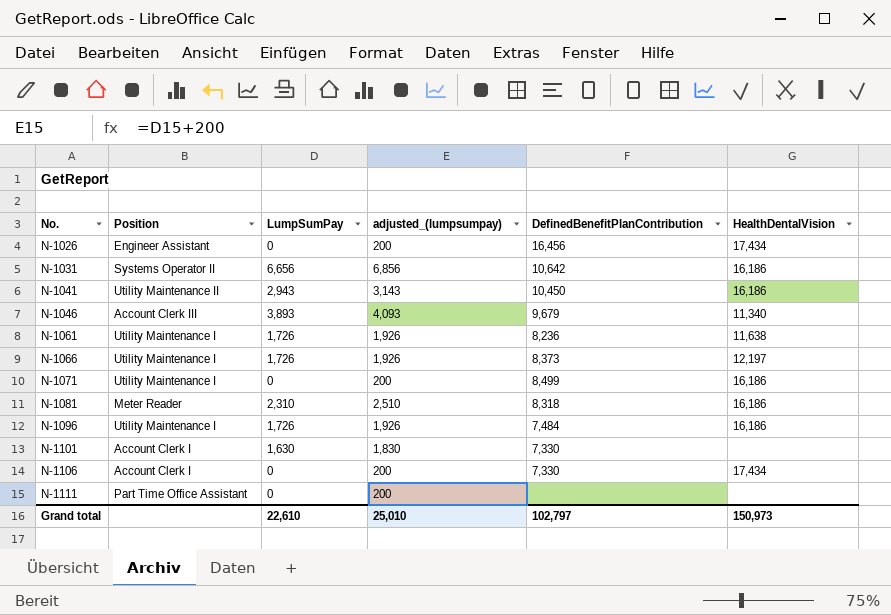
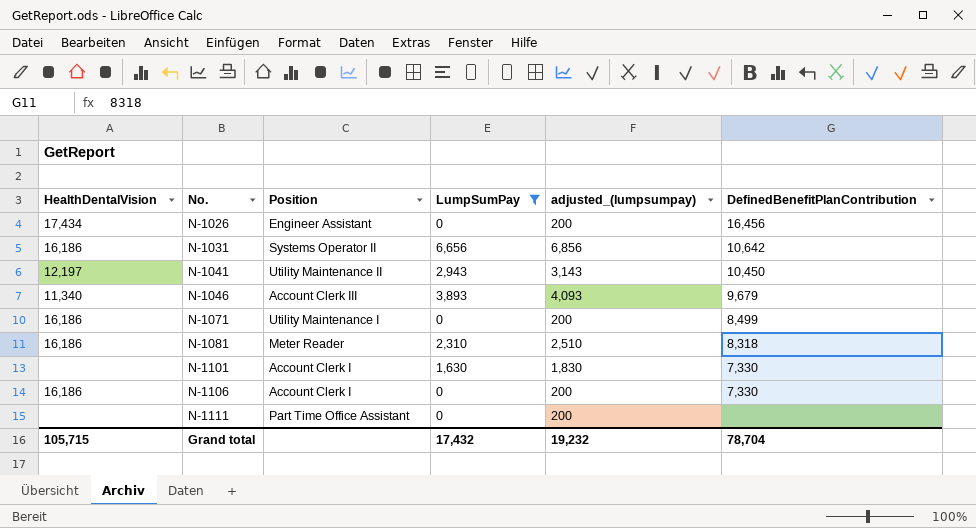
filter: none -> LumpSumPay != 1,726
column HealthDentalVision | position: 6 -> 1
N-1041 | HealthDentalVision: 16,186 -> 12,197
N-1106 | HealthDentalVision: 17,434 -> 16,186
Grand total | HealthDentalVision: 150,973 -> 105,715
Grand total | LumpSumPay: 22,610 -> 17,432
Grand total | adjusted_(lumpsumpay): 25,010 -> 19,232
Grand total | DefinedBenefitPlanContribution: 102,797 -> 78,704

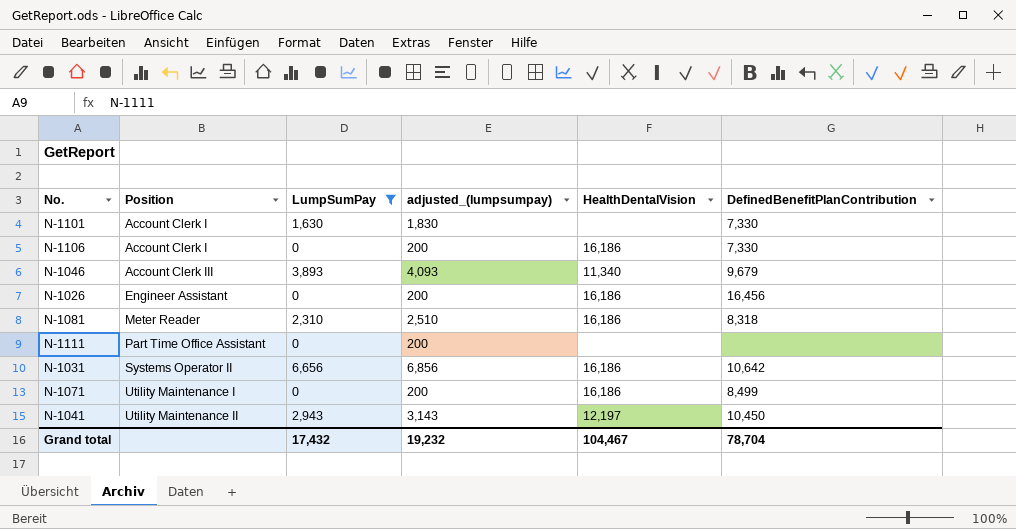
row order: No. ascending -> Position ascending
column HealthDentalVision | position: 1 -> 5
N-1026 | HealthDentalVision: 17,434 -> 16,186
Grand total | HealthDentalVision: 105,715 -> 104,467

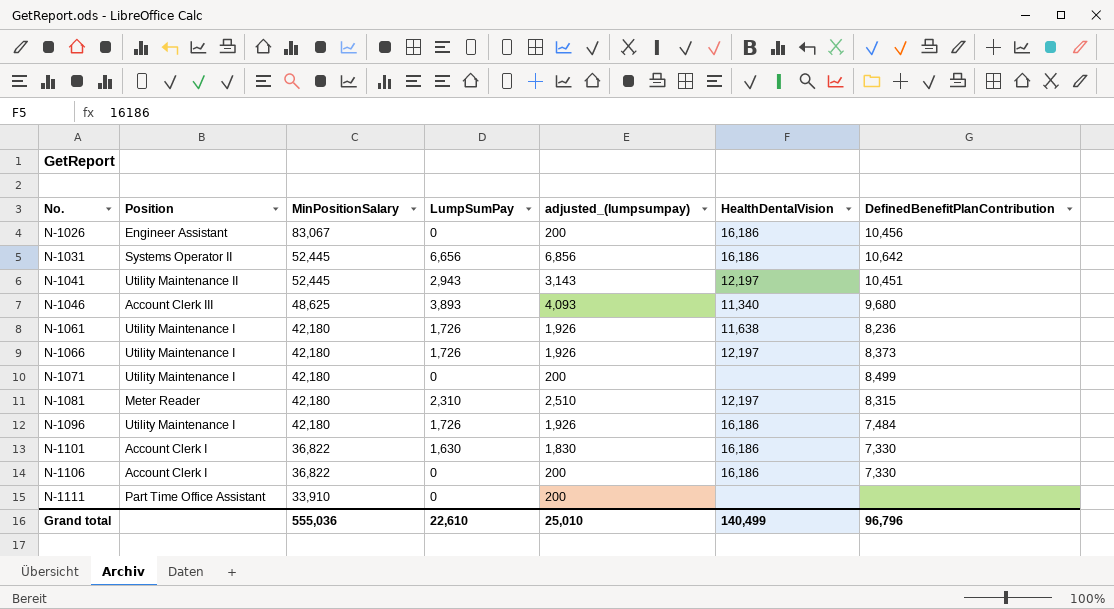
filter: LumpSumPay != 1,726 -> none
row order: Position ascending -> No. ascending
column MinPositionSalary | position: none -> 3
N-1026 | DefinedBenefitPlanContribution: 16,456 -> 10,456
N-1041 | DefinedBenefitPlanContribution: 10,450 -> 10,451
N-1046 | DefinedBenefitPlanContribution: 9,679 -> 9,680
N-1071 | HealthDentalVision: 16,186 -> none
N-1081 | HealthDentalVision: 16,186 -> 12,197
N-1081 | DefinedBenefitPlanContribution: 8,318 -> 8,315
N-1101 | HealthDentalVision: none -> 16,186
Grand total | LumpSumPay: 17,432 -> 22,610
Grand total | adjusted_(lumpsumpay): 19,232 -> 25,010
Grand total | HealthDentalVision: 104,467 -> 140,499
Grand total | DefinedBenefitPlanContribution: 78,704 -> 96,796

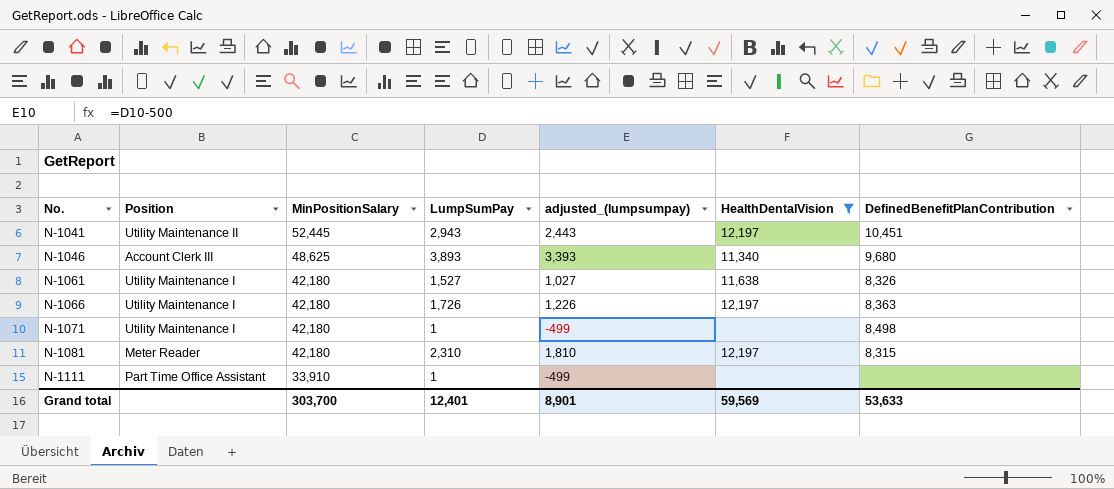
filter: none -> HealthDentalVision != 16,186
column adjusted_(lumpsumpay) | formula: [LumpSumPay] + 200 -> [LumpSumPay] - 500
N-1061 | LumpSumPay: 1,726 -> 1,527
N-1061 | DefinedBenefitPlanContribution: 8,236 -> 8,326
N-1066 | DefinedBenefitPlanContribution: 8,373 -> 8,363
N-1071 | LumpSumPay: 0 -> 1
N-1071 | DefinedBenefitPlanContribution: 8,499 -> 8,498
N-1111 | LumpSumPay: 0 -> 1
Grand total | MinPositionSalary: 555,036 -> 303,700
Grand total | LumpSumPay: 22,610 -> 12,401
Grand total | adjusted_(lumpsumpay): 25,010 -> 8,901
Grand total | HealthDentalVision: 140,499 -> 59,569
Grand total | DefinedBenefitPlanContribution: 96,796 -> 53,633

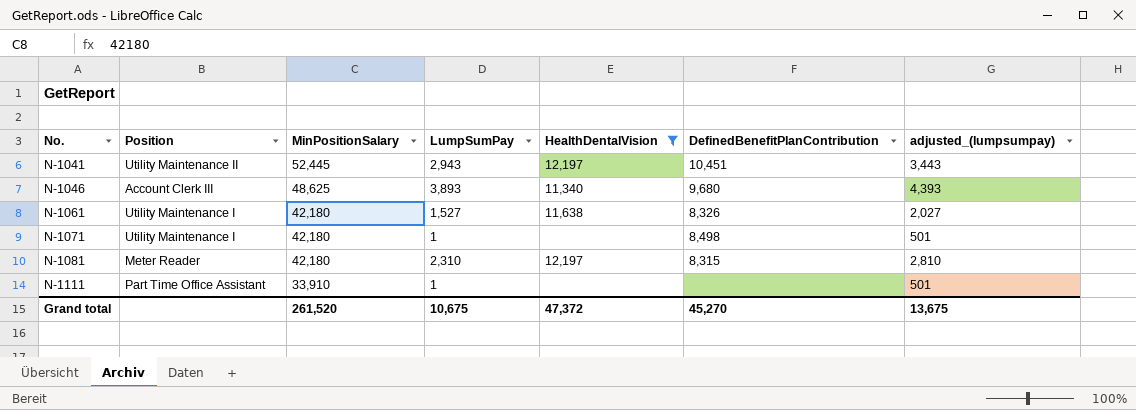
column adjusted_(lumpsumpay) | formula: [LumpSumPay] - 500 -> [LumpSumPay] + 500
column adjusted_(lumpsumpay) | position: 5 -> 7
row N-1066: Utility Maintenance I | 42,180 | 1,726 | 1,226 | 12,197 | 8,363 -> none
Grand total | MinPositionSalary: 303,700 -> 261,520
Grand total | LumpSumPay: 12,401 -> 10,675
Grand total | HealthDentalVision: 59,569 -> 47,372
Grand total | DefinedBenefitPlanContribution: 53,633 -> 45,270
Grand total | adjusted_(lumpsumpay): 8,901 -> 13,675

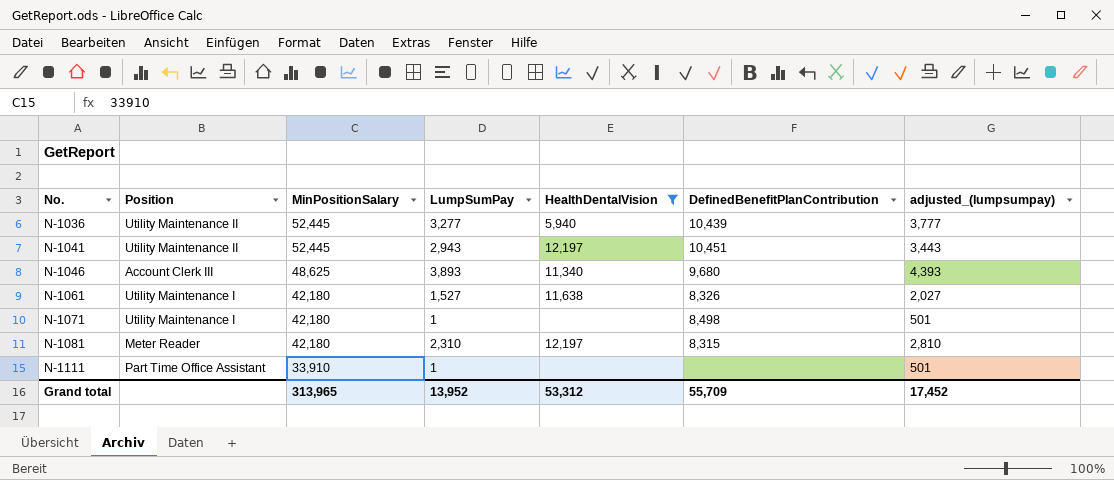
row N-1036: none -> Utility Maintenance II | 52,445 | 3,277 | 5,940 | 10,439 | 3,777
Grand total | MinPositionSalary: 261,520 -> 313,965
Grand total | LumpSumPay: 10,675 -> 13,952
Grand total | HealthDentalVision: 47,372 -> 53,312
Grand total | DefinedBenefitPlanContribution: 45,270 -> 55,709
Grand total | adjusted_(lumpsumpay): 13,675 -> 17,452

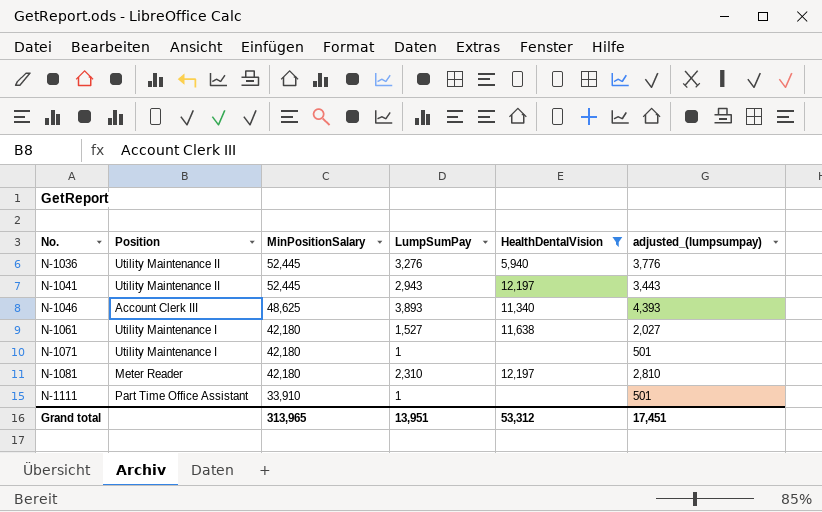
column DefinedBenefitPlanContribution | position: 6 -> none
N-1036 | LumpSumPay: 3,277 -> 3,276
N-1036 | adjusted_(lumpsumpay): 3,777 -> 3,776
Grand total | LumpSumPay: 13,952 -> 13,951
Grand total | adjusted_(lumpsumpay): 17,452 -> 17,451

